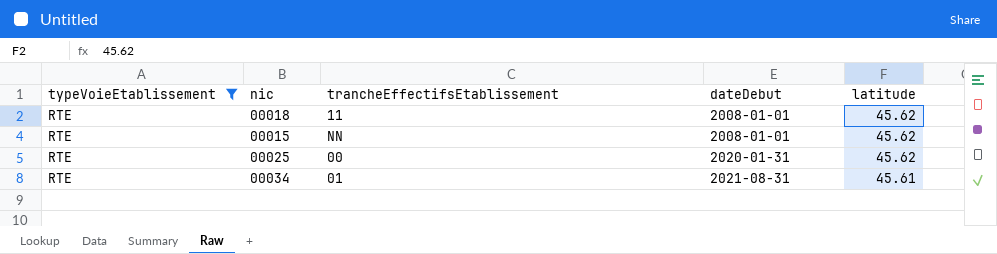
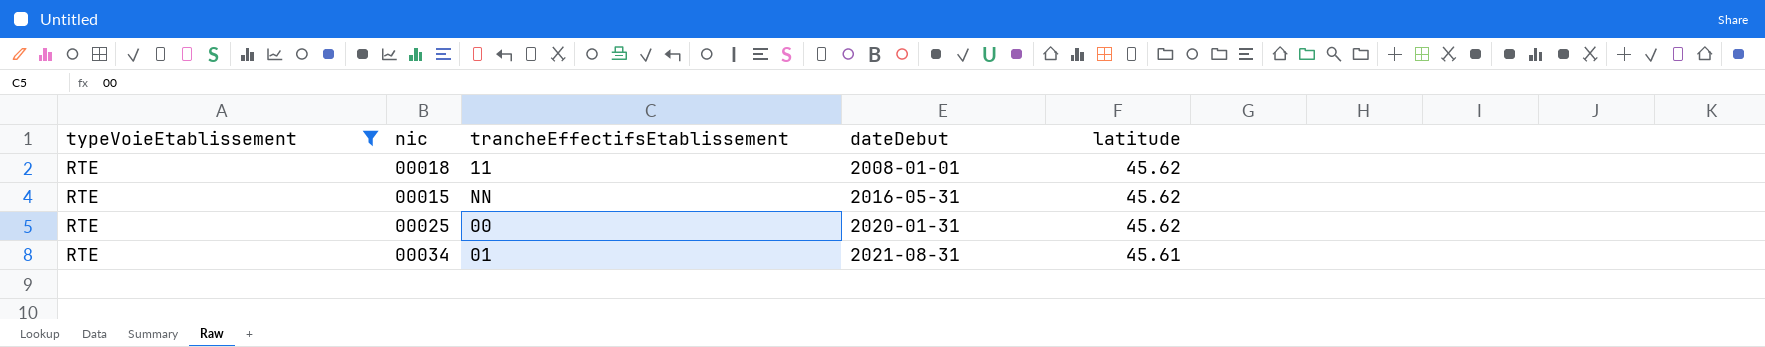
00015 | dateDebut: 2008-01-01 -> 2016-05-31

